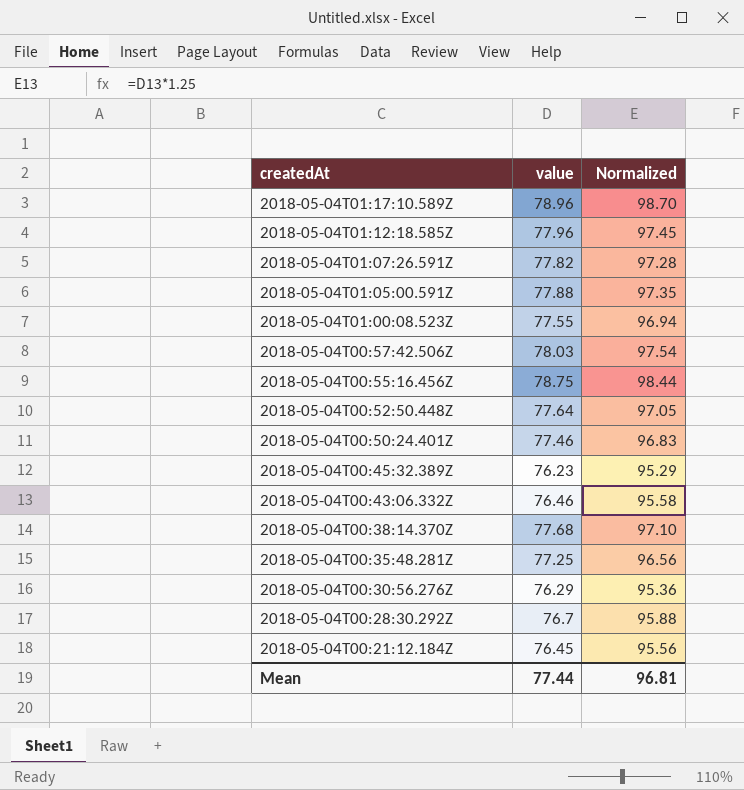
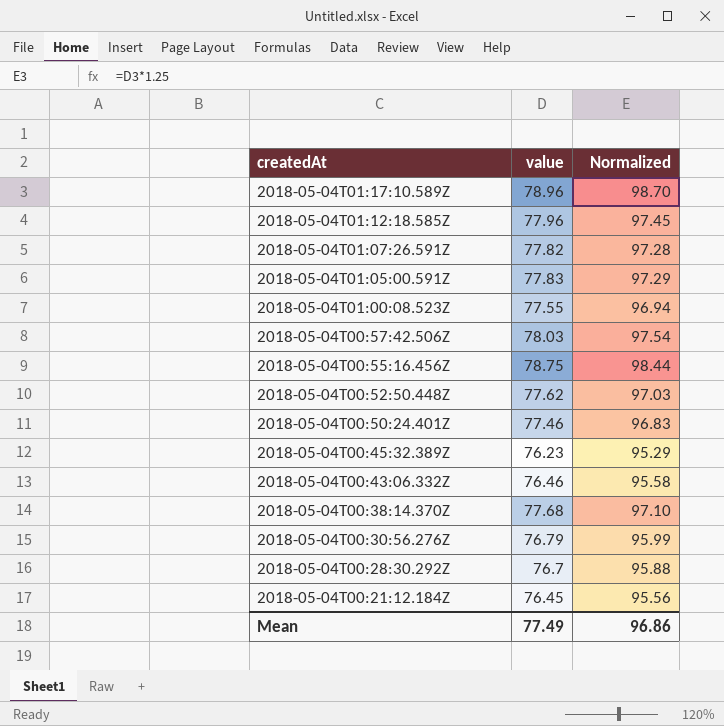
row 2018-05-04T00:35:48.281Z: 77.25 | 96.56 -> none
2018-05-04T01:05:00.591Z | value: 77.88 -> 77.83
2018-05-04T01:05:00.591Z | Normalized: 97.35 -> 97.29
2018-05-04T00:52:50.448Z | value: 77.64 -> 77.62
2018-05-04T00:52:50.448Z | Normalized: 97.05 -> 97.03
2018-05-04T00:30:56.276Z | value: 76.29 -> 76.79
2018-05-04T00:30:56.276Z | Normalized: 95.36 -> 95.99
Mean | value: 77.44 -> 77.49
Mean | Normalized: 96.81 -> 96.86

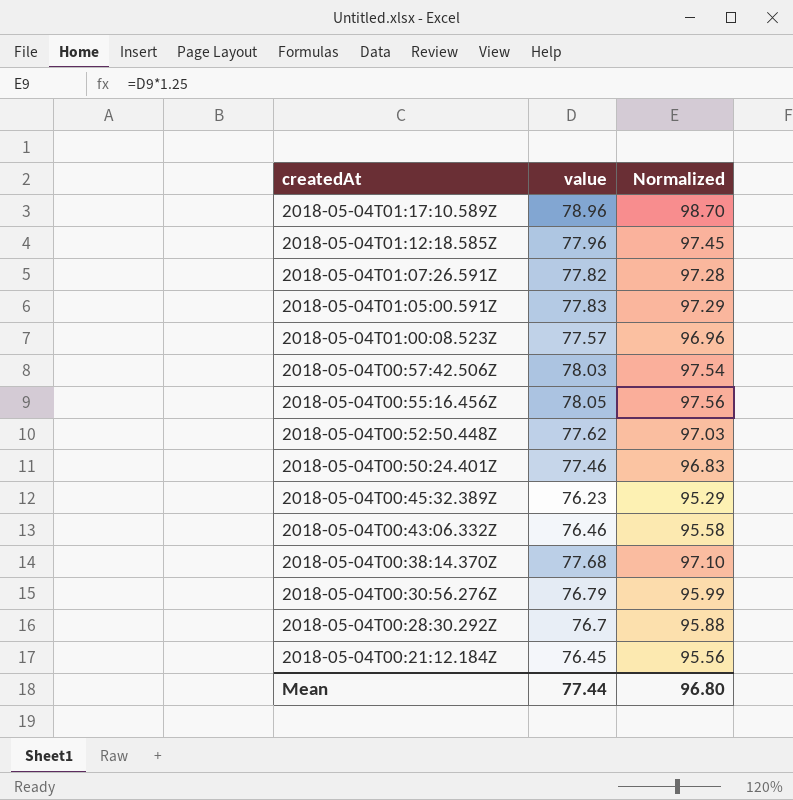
2018-05-04T01:00:08.523Z | value: 77.55 -> 77.57
2018-05-04T01:00:08.523Z | Normalized: 96.94 -> 96.96
2018-05-04T00:55:16.456Z | value: 78.75 -> 78.05
2018-05-04T00:55:16.456Z | Normalized: 98.44 -> 97.56
Mean | value: 77.49 -> 77.44
Mean | Normalized: 96.86 -> 96.80

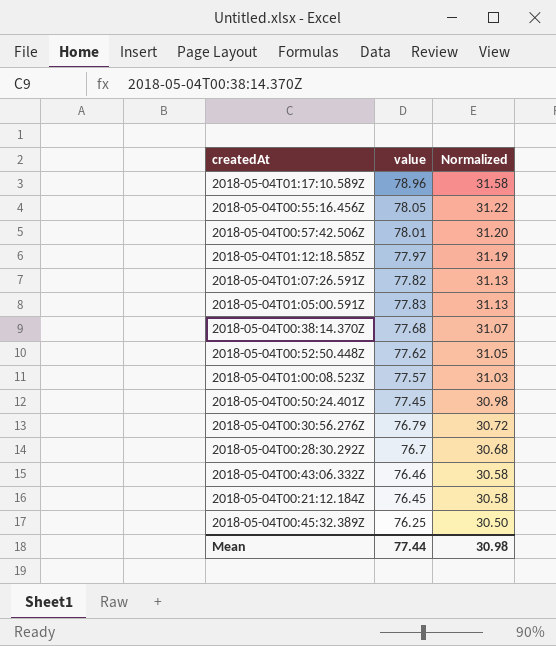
row order: createdAt descending -> Normalized descending
column Normalized | formula: [value] * 1.25 -> [value] * 0.4
2018-05-04T00:57:42.506Z | value: 78.03 -> 78.01
2018-05-04T01:12:18.585Z | value: 77.96 -> 77.97
2018-05-04T00:50:24.401Z | value: 77.46 -> 77.45
2018-05-04T00:45:32.389Z | value: 76.23 -> 76.25
Mean | Normalized: 96.80 -> 30.98

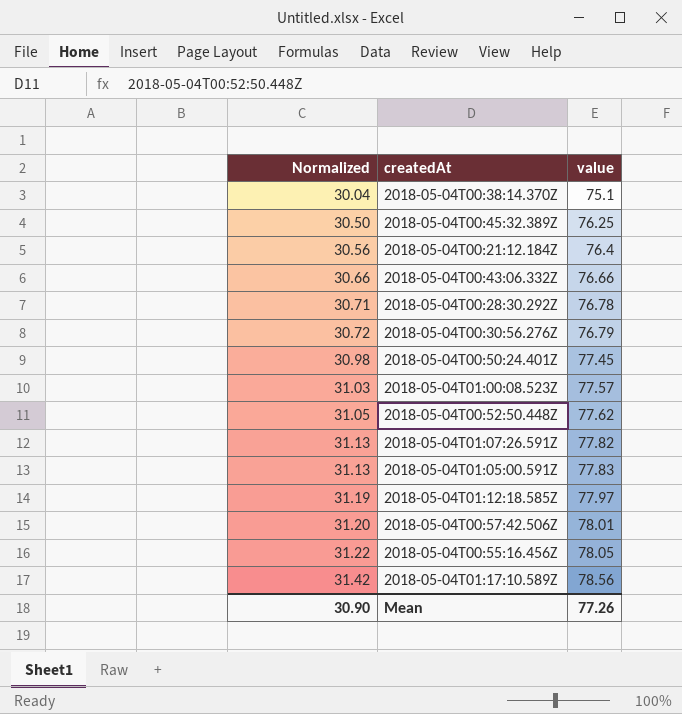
row order: Normalized descending -> Normalized ascending
column Normalized | position: 3 -> 1
2018-05-04T00:38:14.370Z | Normalized: 31.07 -> 30.04
2018-05-04T00:38:14.370Z | value: 77.68 -> 75.1
2018-05-04T00:21:12.184Z | Normalized: 30.58 -> 30.56
2018-05-04T00:21:12.184Z | value: 76.45 -> 76.4
2018-05-04T00:43:06.332Z | Normalized: 30.58 -> 30.66
2018-05-04T00:43:06.332Z | value: 76.46 -> 76.66
2018-05-04T00:28:30.292Z | Normalized: 30.68 -> 30.71
2018-05-04T00:28:30.292Z | value: 76.7 -> 76.78
2018-05-04T01:17:10.589Z | Normalized: 31.58 -> 31.42
2018-05-04T01:17:10.589Z | value: 78.96 -> 78.56
Mean | Normalized: 30.98 -> 30.90
Mean | value: 77.44 -> 77.26

